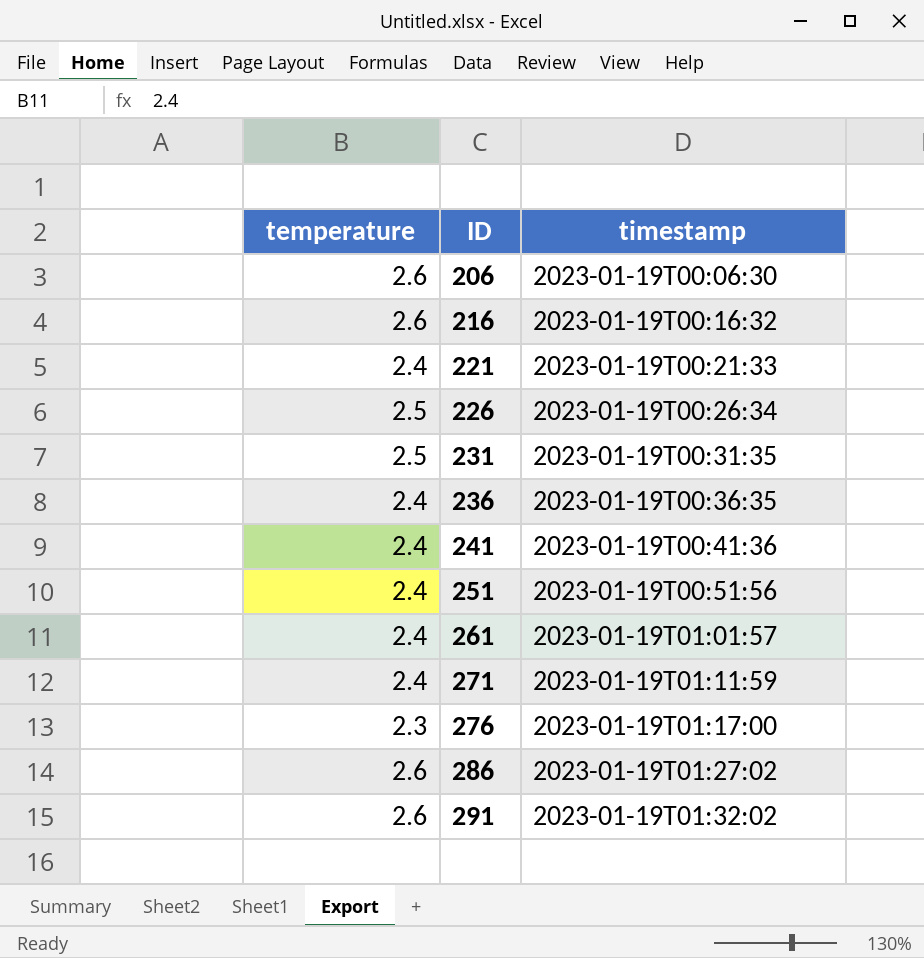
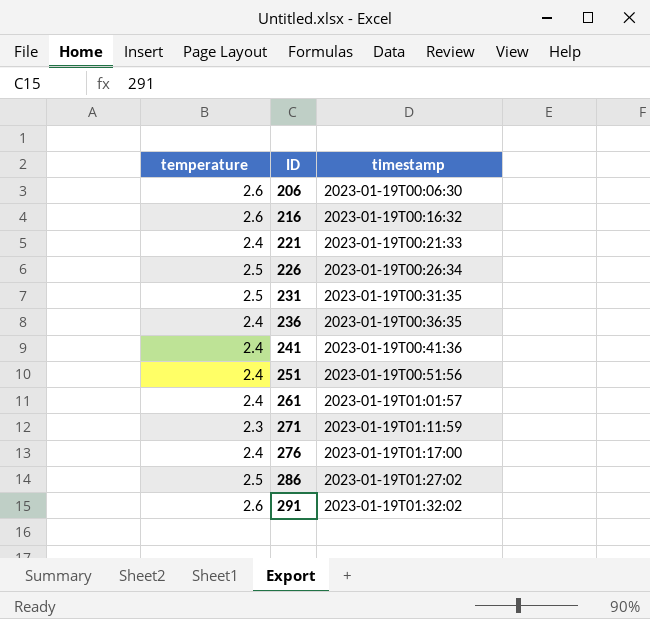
271 | temperature: 2.4 -> 2.3
276 | temperature: 2.3 -> 2.4
286 | temperature: 2.6 -> 2.5

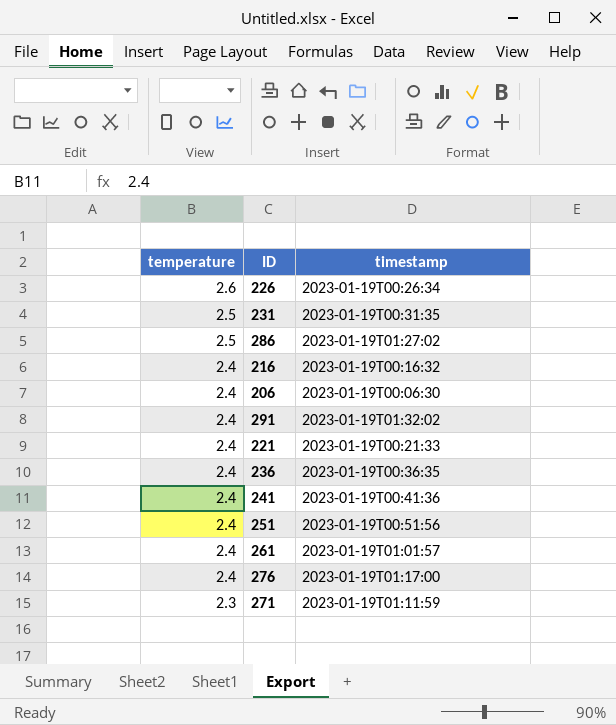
row order: ID ascending -> temperature descending
226 | temperature: 2.5 -> 2.6
216 | temperature: 2.6 -> 2.4
206 | temperature: 2.6 -> 2.4
291 | temperature: 2.6 -> 2.4

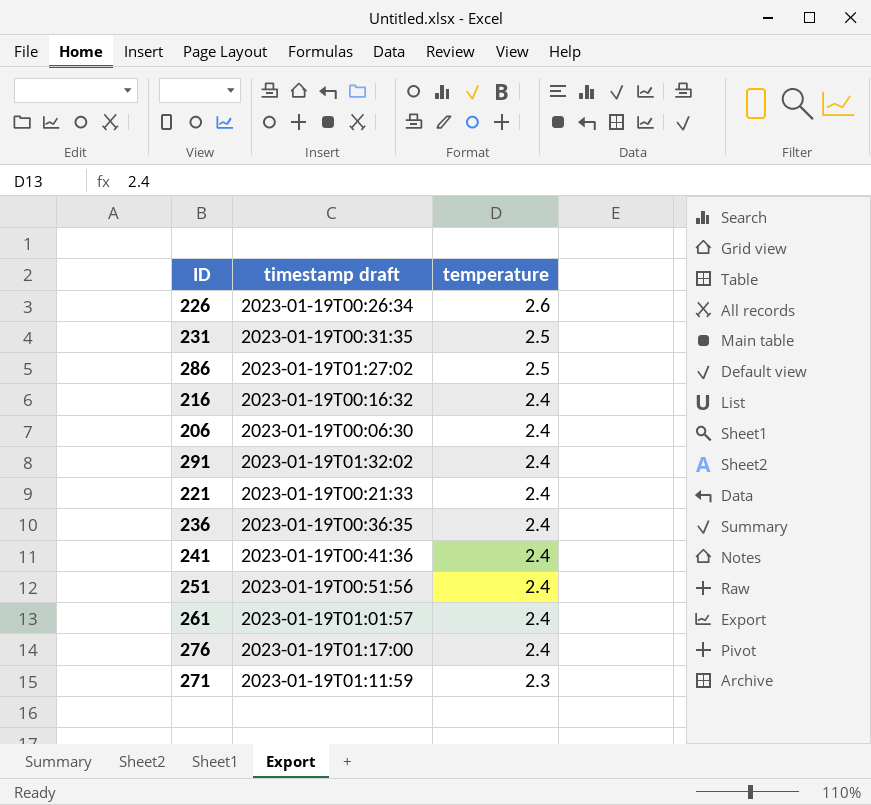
column name: timestamp -> timestamp draft
column temperature | position: 1 -> 3

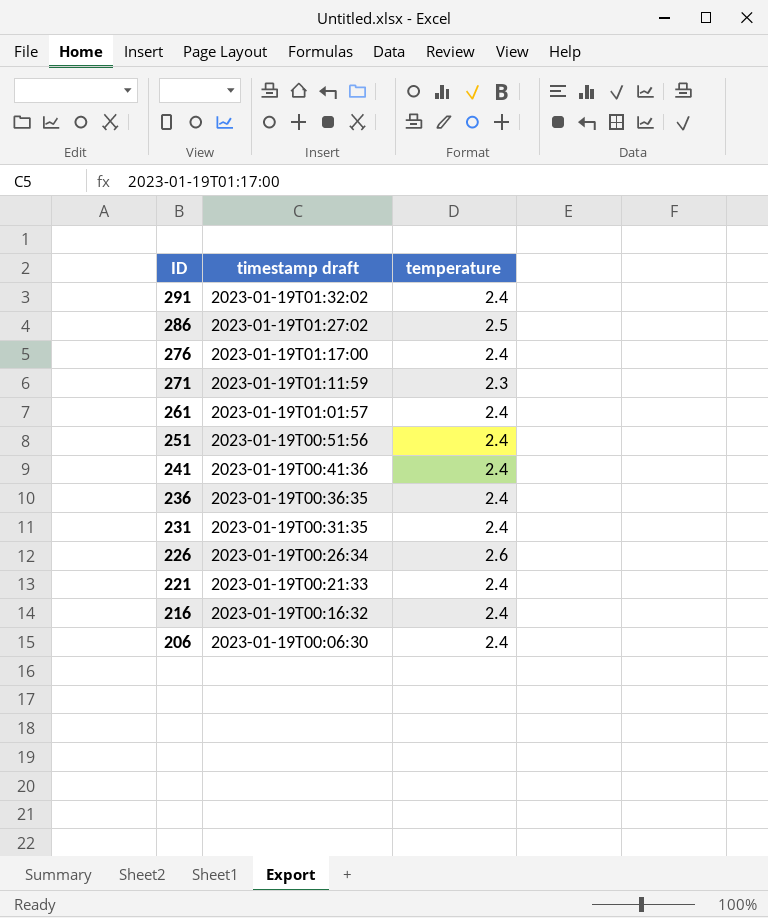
row order: temperature descending -> ID descending
231 | temperature: 2.5 -> 2.4

